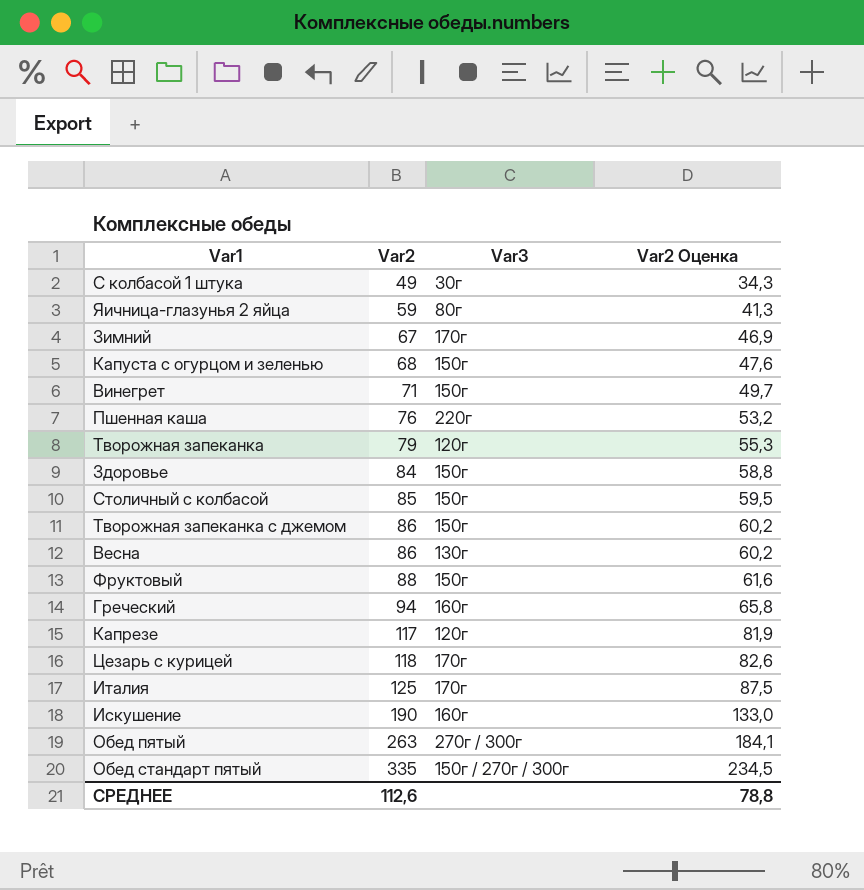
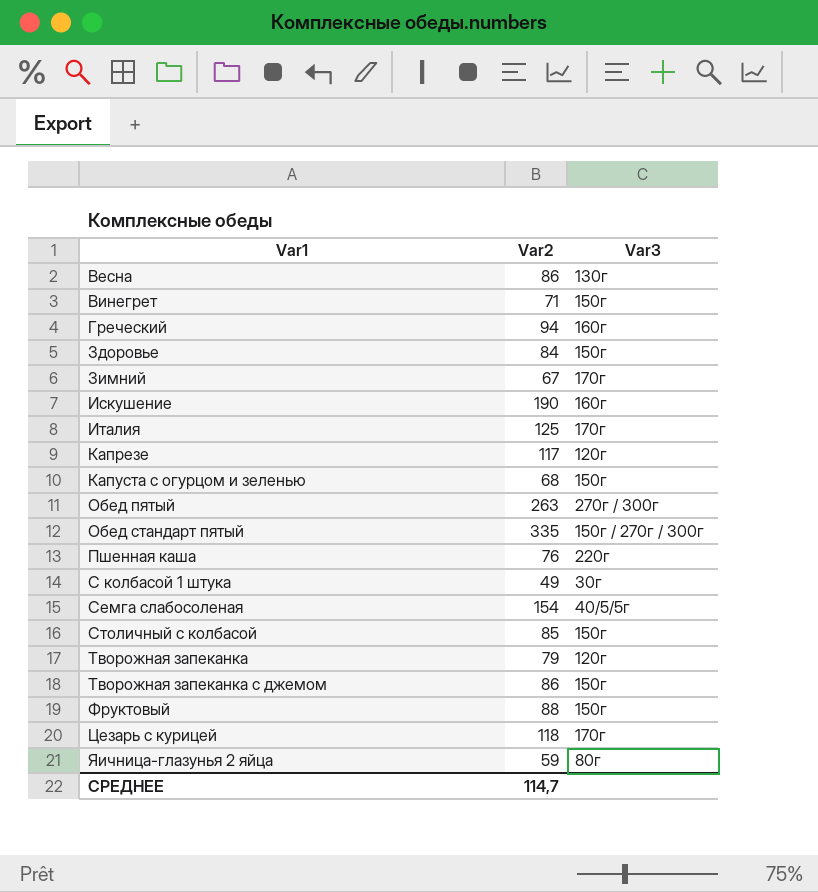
row order: Var2 ascending -> Var1 ascending
column Var2 Оценка | formula: [Var2] * 0,7 -> none
row Семга слабосоленая: none -> 154 | 40/5/5г
СРЕДНЕЕ | Var2: 112,6 -> 114,7

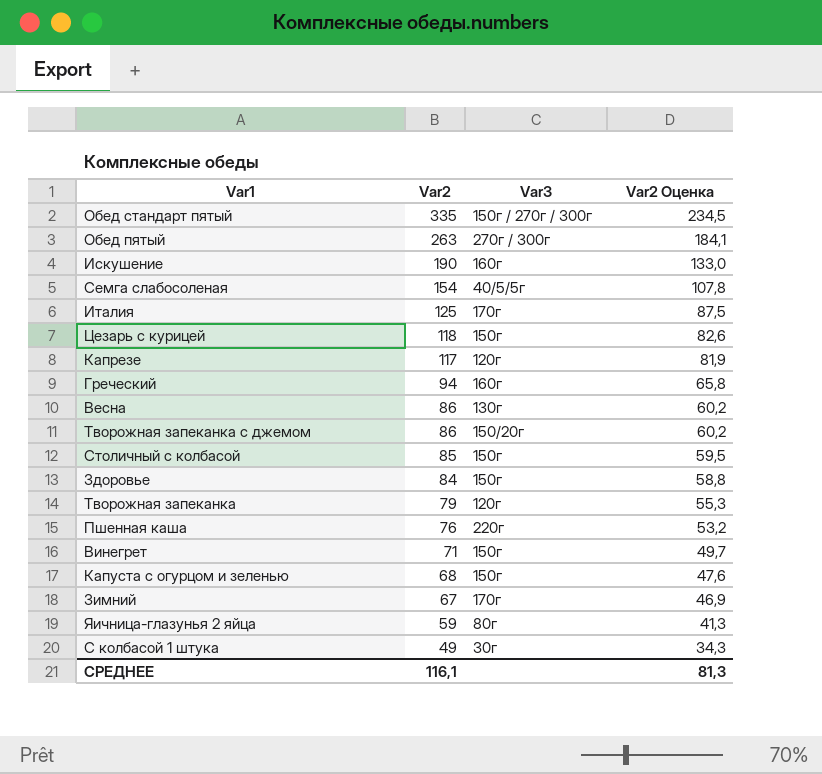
row order: Var1 ascending -> Var2 descending
column Var2 Оценка | formula: none -> [Var2] * 0,7
row Фруктовый: 88 | 150г -> none
Цезарь с курицей | Var3: 170г -> 150г
Творожная запеканка с джемом | Var3: 150г -> 150/20г
СРЕДНЕЕ | Var2: 114,7 -> 116,1

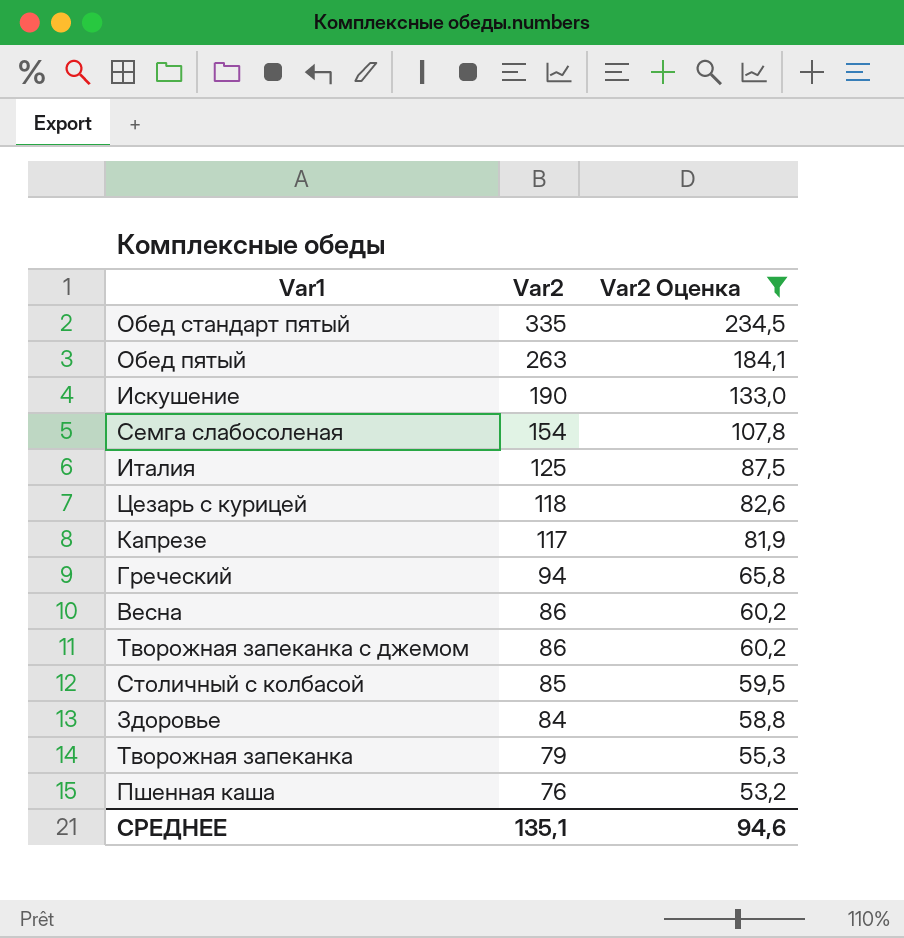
filter: none -> Var2 Оценка >= 53,2
column Var3 | position: 3 -> none
СРЕДНЕЕ | Var2: 116,1 -> 135,1
СРЕДНЕЕ | Var2 Оценка: 81,3 -> 94,6

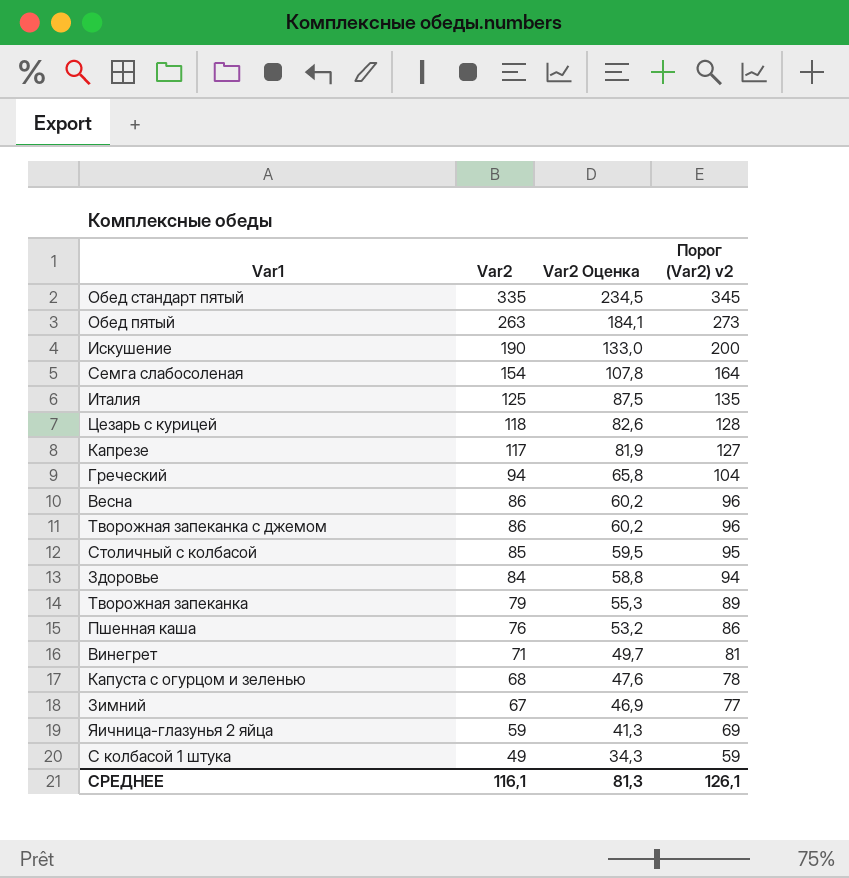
filter: Var2 Оценка >= 53,2 -> none
column Порог (Var2) v2 | formula: none -> [Var2] + 10
СРЕДНЕЕ | Var2: 135,1 -> 116,1
СРЕДНЕЕ | Var2 Оценка: 94,6 -> 81,3

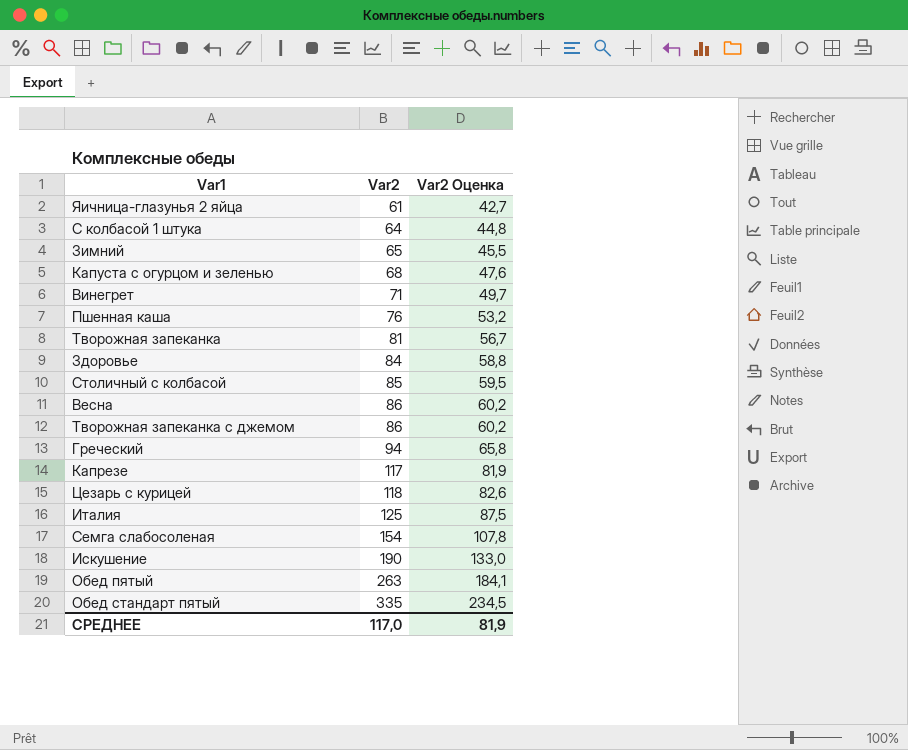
row order: Var2 descending -> Var2 ascending
column Порог (Var2) v2 | formula: [Var2] + 10 -> none
Яичница-глазунья 2 яйца | Var2: 59 -> 61
Яичница-глазунья 2 яйца | Var2 Оценка: 41,3 -> 42,7
С колбасой 1 штука | Var2: 49 -> 64
С колбасой 1 штука | Var2 Оценка: 34,3 -> 44,8
Зимний | Var2: 67 -> 65
Зимний | Var2 Оценка: 46,9 -> 45,5
Творожная запеканка | Var2: 79 -> 81
Творожная запеканка | Var2 Оценка: 55,3 -> 56,7
СРЕДНЕЕ | Var2: 116,1 -> 117,0
СРЕДНЕЕ | Var2 Оценка: 81,3 -> 81,9

